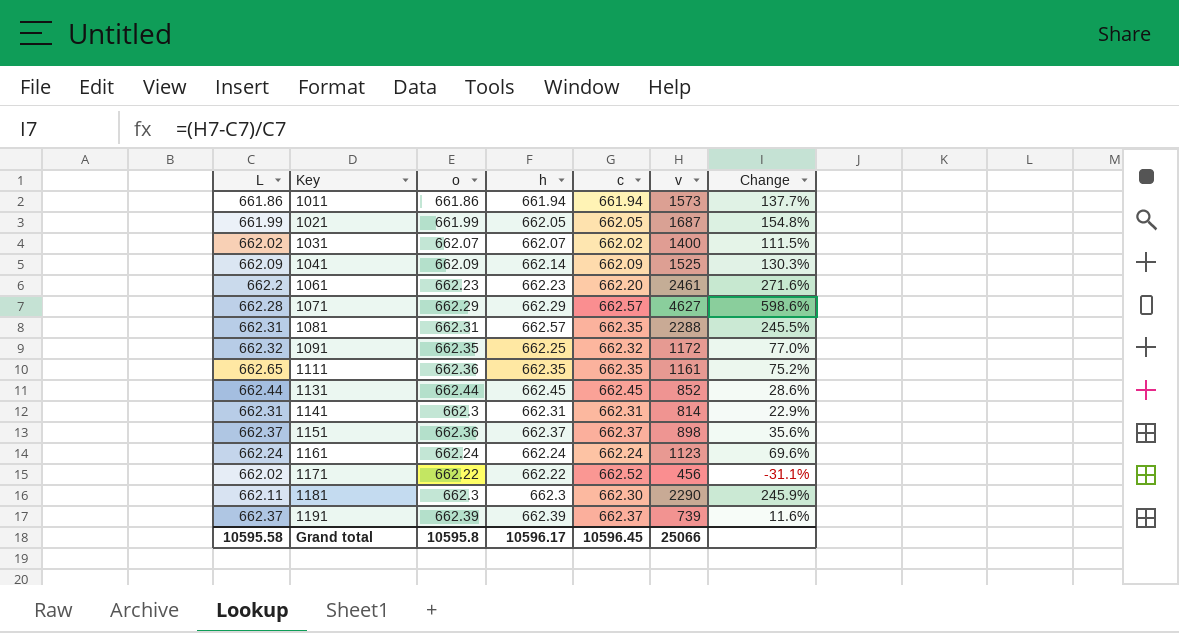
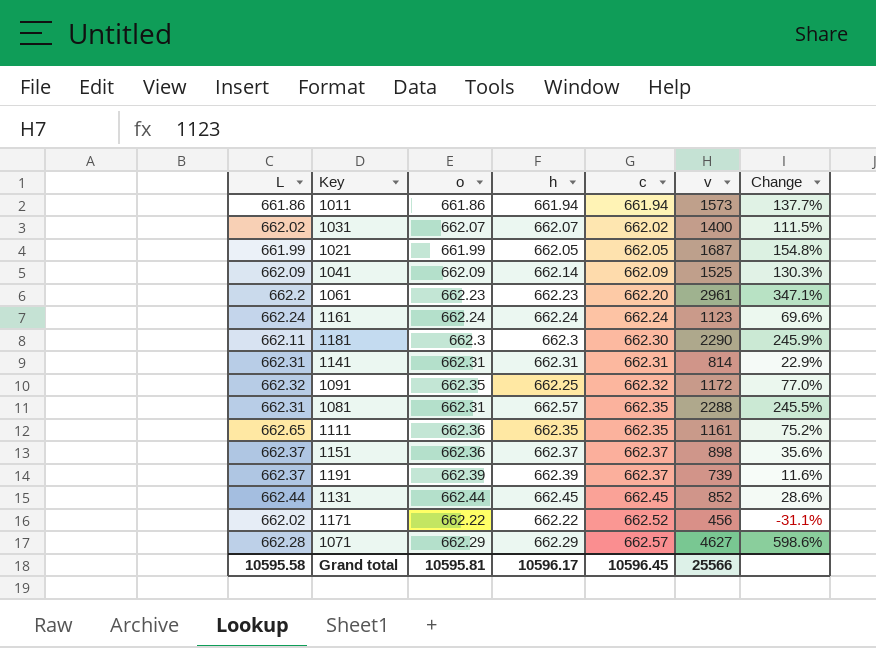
row order: Key ascending -> c ascending
1061 | v: 2461 -> 2961
1061 | Change: 271.6% -> 347.1%
1141 | o: 662.3 -> 662.31
Grand total | o: 10595.8 -> 10595.81
Grand total | v: 25066 -> 25566

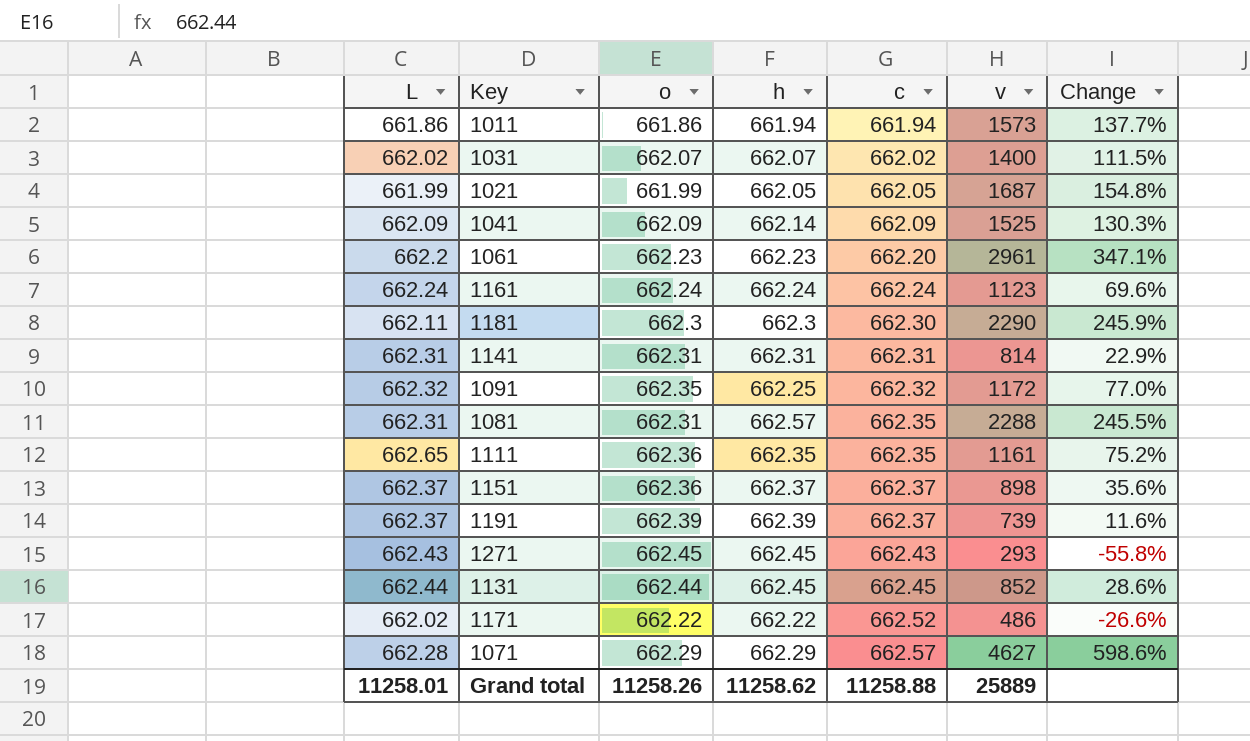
row 1271: none -> 662.43 | 662.45 | 662.45 | 662.43 | 293 | -55.8%
1171 | v: 456 -> 486
1171 | Change: -31.1% -> -26.6%
Grand total | L: 10595.58 -> 11258.01
Grand total | o: 10595.81 -> 11258.26
Grand total | h: 10596.17 -> 11258.62
Grand total | c: 10596.45 -> 11258.88
Grand total | v: 25566 -> 25889

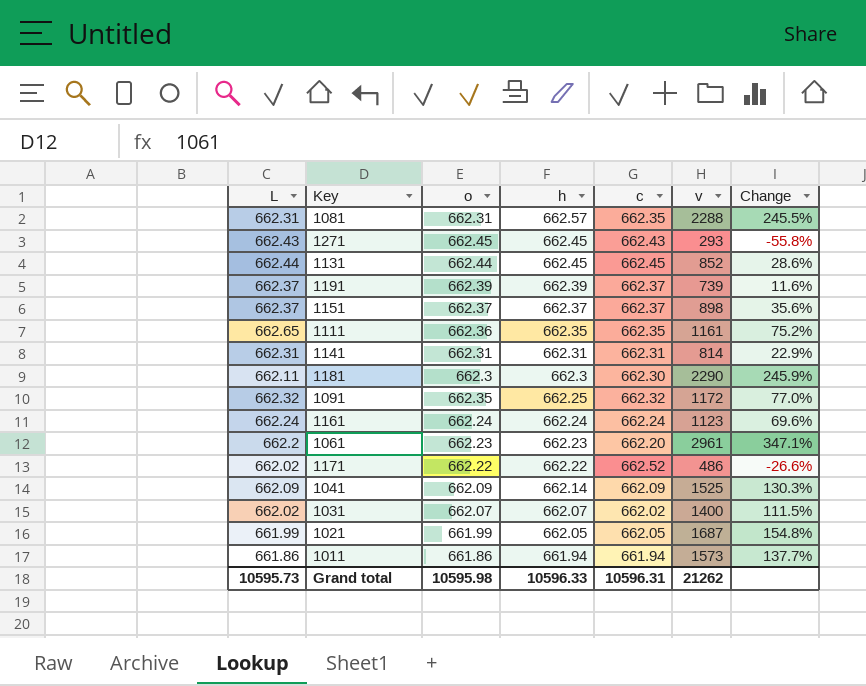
row order: c ascending -> h descending
row 1071: 662.28 | 662.29 | 662.29 | 662.57 | 4627 | 598.6% -> none
1151 | o: 662.36 -> 662.37
Grand total | L: 11258.01 -> 10595.73
Grand total | o: 11258.26 -> 10595.98
Grand total | h: 11258.62 -> 10596.33
Grand total | c: 11258.88 -> 10596.31
Grand total | v: 25889 -> 21262

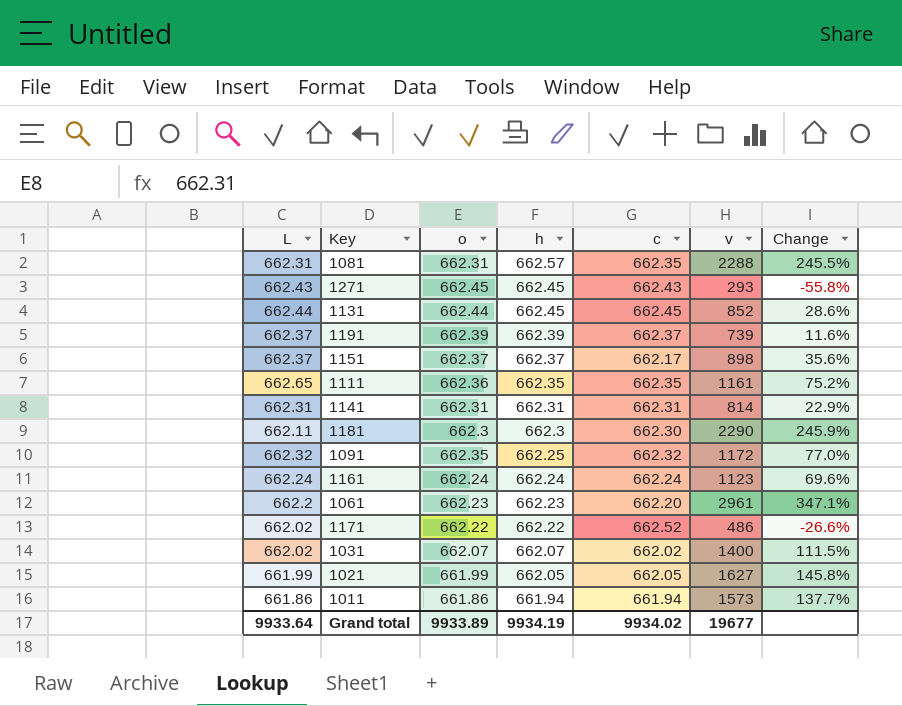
row 1041: 662.09 | 662.09 | 662.14 | 662.09 | 1525 | 130.3% -> none
1151 | c: 662.37 -> 662.17
1021 | v: 1687 -> 1627
1021 | Change: 154.8% -> 145.8%
Grand total | L: 10595.73 -> 9933.64
Grand total | o: 10595.98 -> 9933.89
Grand total | h: 10596.33 -> 9934.19
Grand total | c: 10596.31 -> 9934.02
Grand total | v: 21262 -> 19677

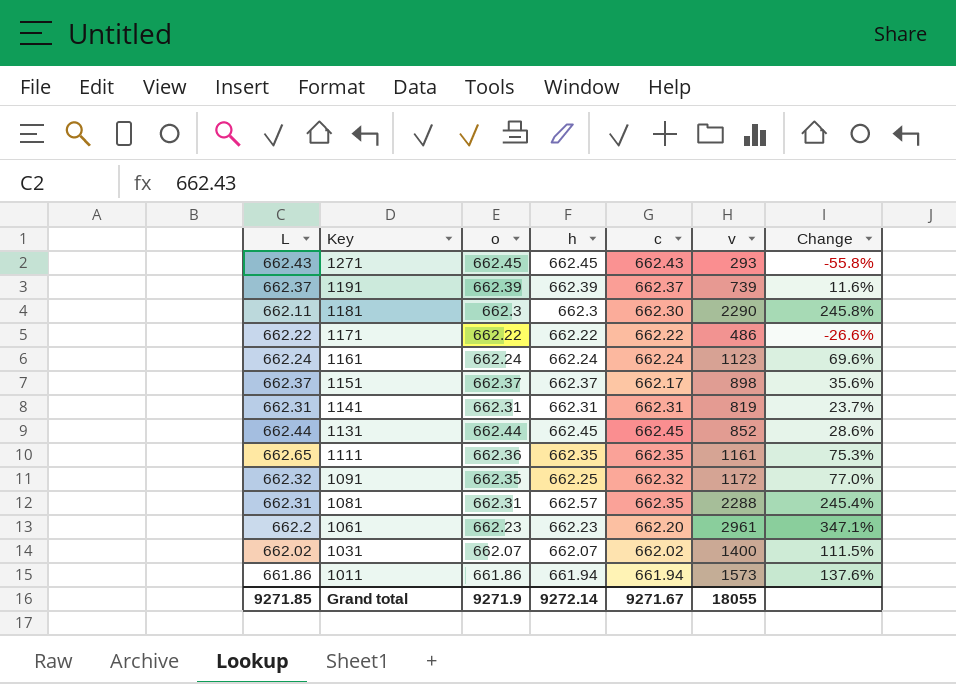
row order: h descending -> Key descending
column Change | formula: ([v] - [L]) / [L] -> ([v] - [c]) / [c]
row 1021: 661.99 | 661.99 | 662.05 | 662.05 | 1627 | 145.8% -> none
1171 | L: 662.02 -> 662.22
1171 | c: 662.52 -> 662.22
1141 | v: 814 -> 819
Grand total | L: 9933.64 -> 9271.85
Grand total | o: 9933.89 -> 9271.9
Grand total | h: 9934.19 -> 9272.14
Grand total | c: 9934.02 -> 9271.67
Grand total | v: 19677 -> 18055

